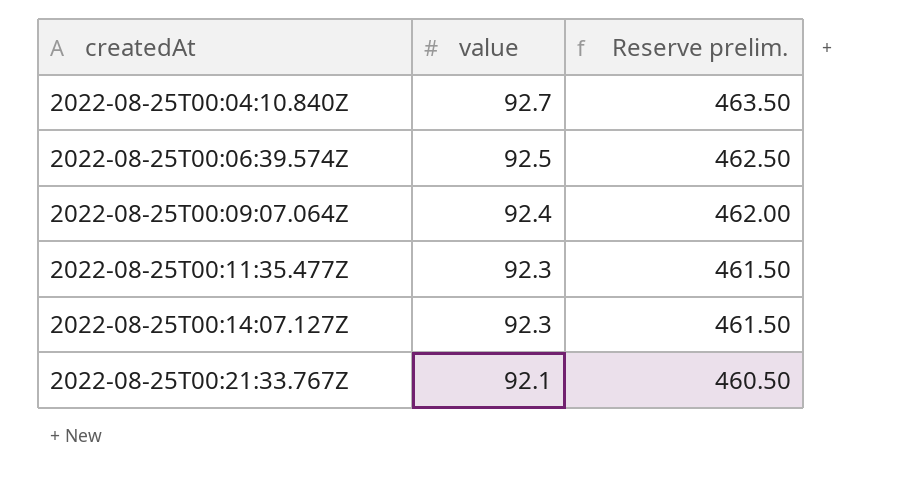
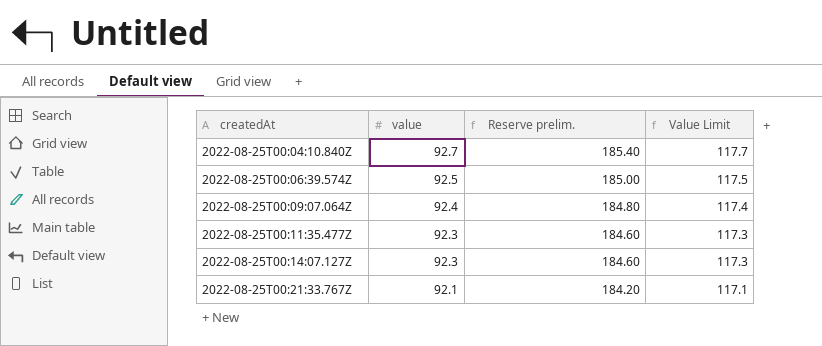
column Reserve prelim. | formula: [value] * 5 -> [value] * 2
column Value Limit | formula: none -> [value] + 25

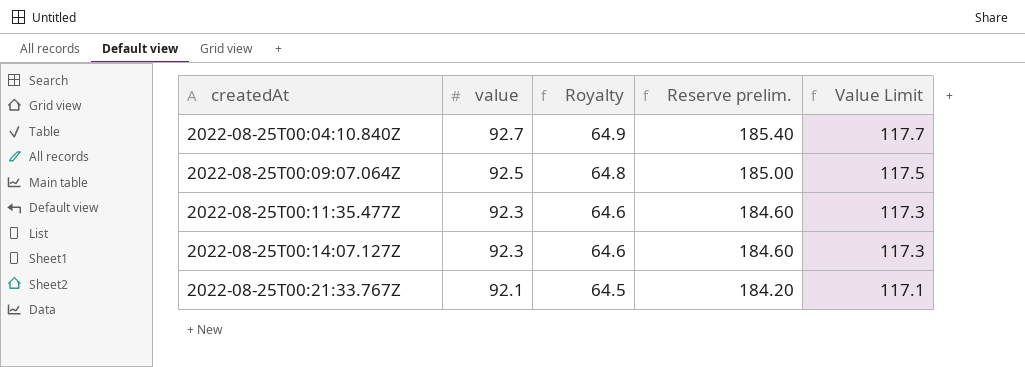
column Royalty | formula: none -> [value] * 0.7
row 2022-08-25T00:06:39.574Z: 92.5 | 185.00 | 117.5 -> none
2022-08-25T00:09:07.064Z | value: 92.4 -> 92.5
2022-08-25T00:09:07.064Z | Reserve prelim.: 184.80 -> 185.00
2022-08-25T00:09:07.064Z | Value Limit: 117.4 -> 117.5

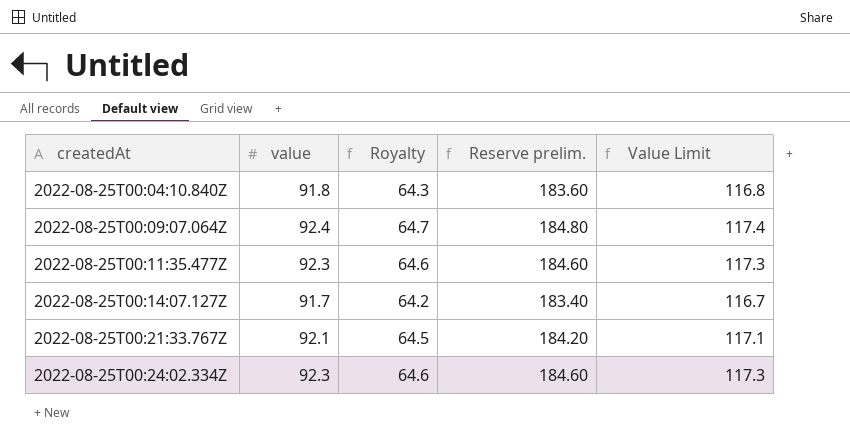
2022-08-25T00:04:10.840Z | value: 92.7 -> 91.8
2022-08-25T00:04:10.840Z | Royalty: 64.9 -> 64.3
2022-08-25T00:04:10.840Z | Reserve prelim.: 185.40 -> 183.60
2022-08-25T00:04:10.840Z | Value Limit: 117.7 -> 116.8
2022-08-25T00:09:07.064Z | value: 92.5 -> 92.4
2022-08-25T00:09:07.064Z | Royalty: 64.8 -> 64.7
2022-08-25T00:09:07.064Z | Reserve prelim.: 185.00 -> 184.80
2022-08-25T00:09:07.064Z | Value Limit: 117.5 -> 117.4
2022-08-25T00:14:07.127Z | value: 92.3 -> 91.7
2022-08-25T00:14:07.127Z | Royalty: 64.6 -> 64.2
2022-08-25T00:14:07.127Z | Reserve prelim.: 184.60 -> 183.40
2022-08-25T00:14:07.127Z | Value Limit: 117.3 -> 116.7
row 2022-08-25T00:24:02.334Z: none -> 92.3 | 64.6 | 184.60 | 117.3

